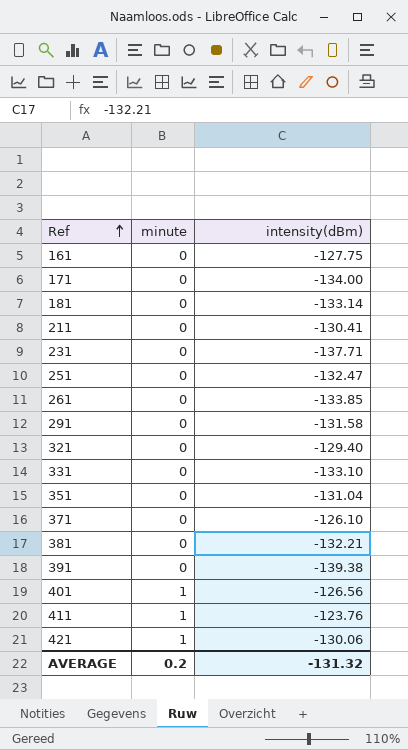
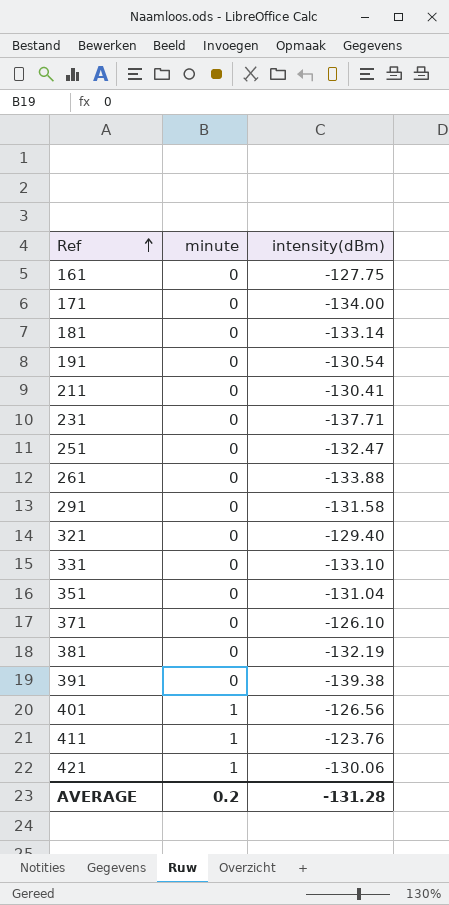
row 191: none -> 0 | -130.54
261 | intensity(dBm): -133.85 -> -133.88
381 | intensity(dBm): -132.21 -> -132.19
AVERAGE | intensity(dBm): -131.32 -> -131.28

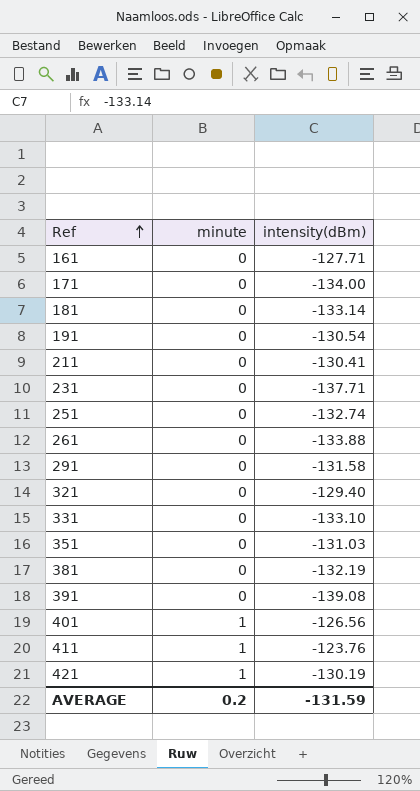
row 371: 0 | -126.10 -> none
161 | intensity(dBm): -127.75 -> -127.71
251 | intensity(dBm): -132.47 -> -132.74
351 | intensity(dBm): -131.04 -> -131.03
391 | intensity(dBm): -139.38 -> -139.08
421 | intensity(dBm): -130.06 -> -130.19
AVERAGE | intensity(dBm): -131.28 -> -131.59

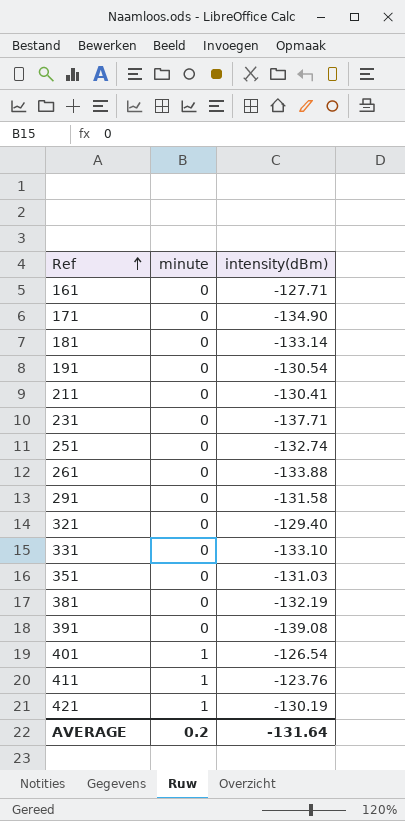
171 | intensity(dBm): -134.00 -> -134.90
401 | intensity(dBm): -126.56 -> -126.54
AVERAGE | intensity(dBm): -131.59 -> -131.64

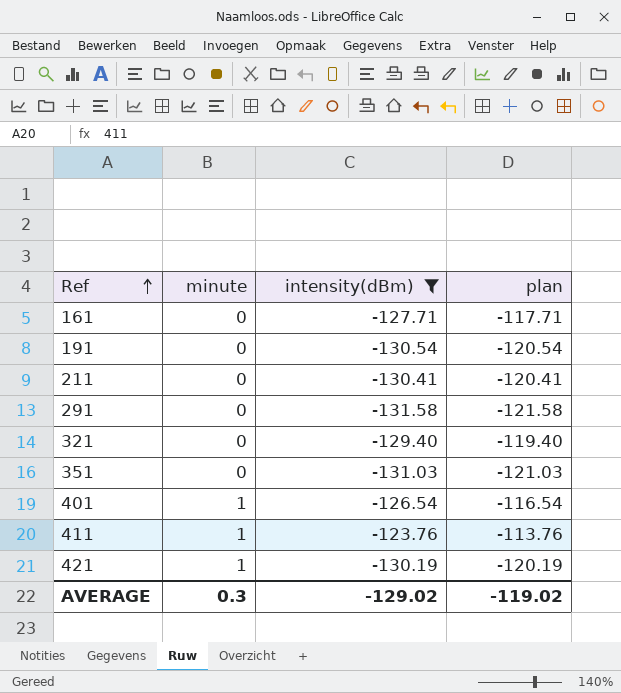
filter: none -> intensity(dBm) >= -131.58
column plan | formula: none -> [intensity(dBm)] + 10
AVERAGE | minute: 0.2 -> 0.3
AVERAGE | intensity(dBm): -131.64 -> -129.02

